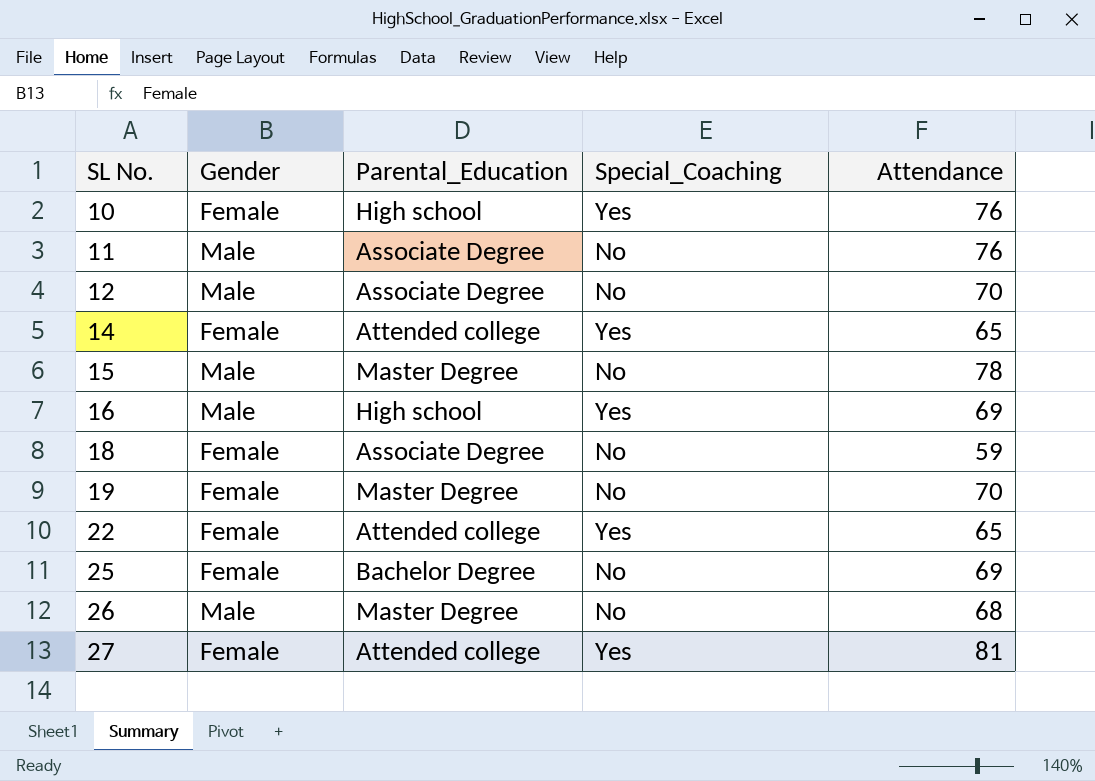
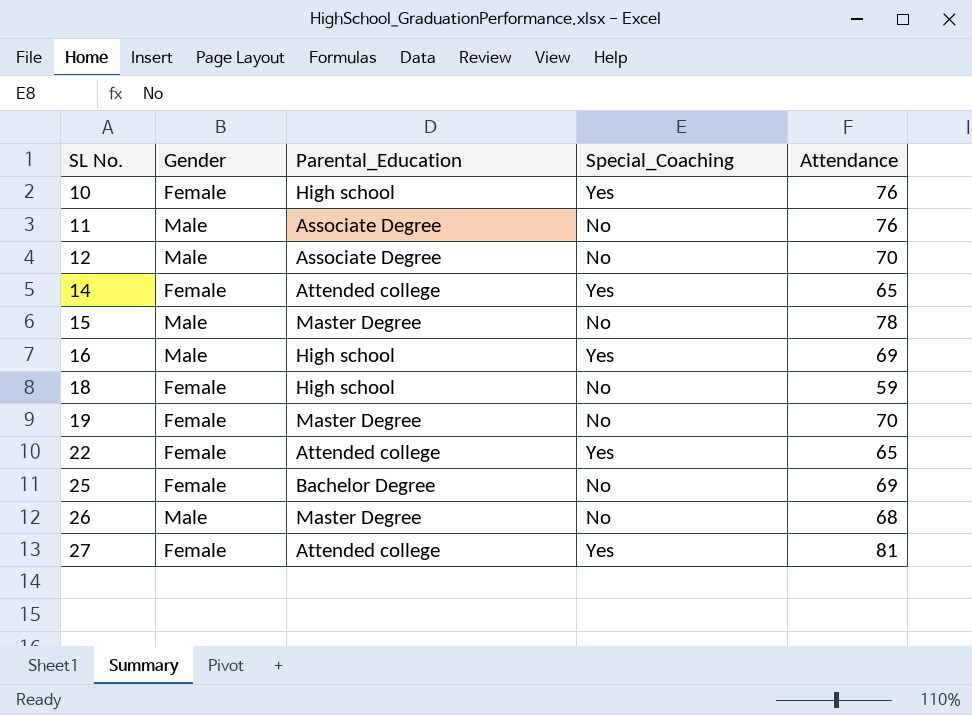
18 | Parental_Education: Associate Degree -> High school

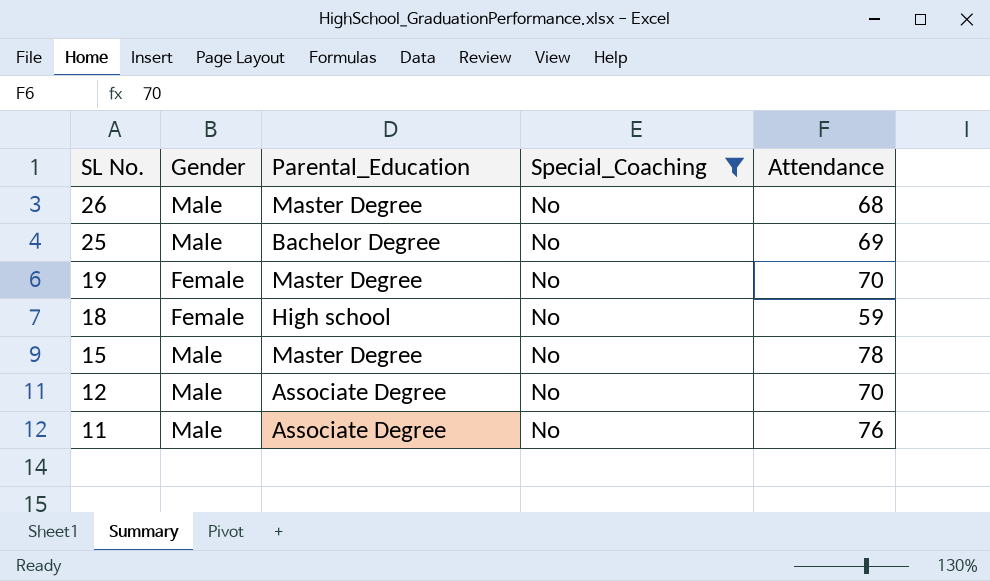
filter: none -> Special_Coaching = No
row order: SL No. ascending -> SL No. descending
25 | Gender: Female -> Male

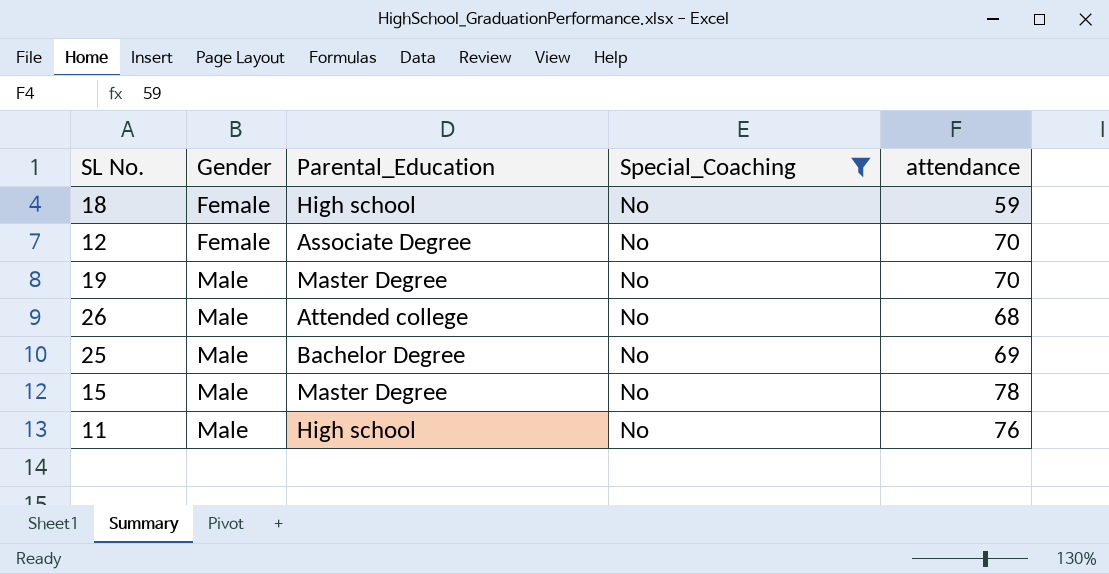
row order: SL No. descending -> Gender ascending
column name: Attendance -> attendance
12 | Gender: Male -> Female
19 | Gender: Female -> Male
26 | Parental_Education: Master Degree -> Attended college
11 | Parental_Education: Associate Degree -> High school

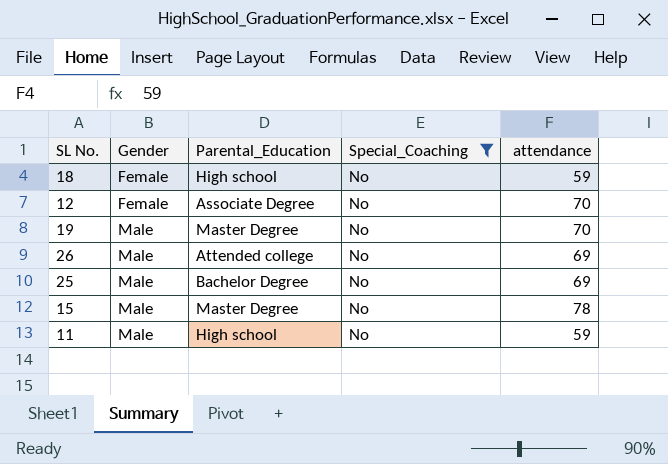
26 | attendance: 68 -> 69
11 | attendance: 76 -> 59

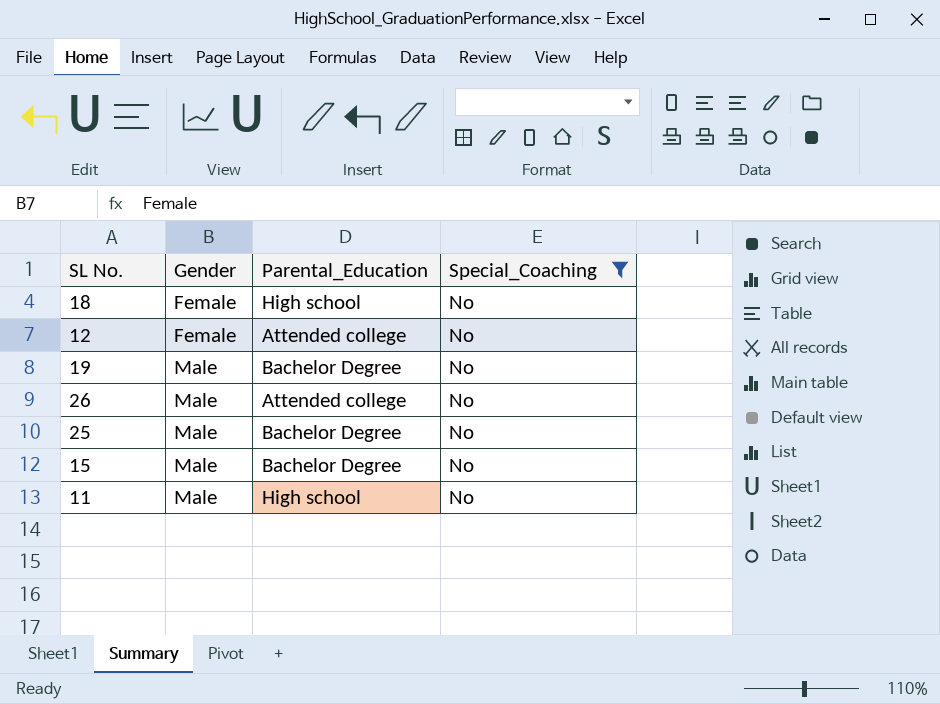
column attendance | position: 5 -> none
12 | Parental_Education: Associate Degree -> Attended college
19 | Parental_Education: Master Degree -> Bachelor Degree
15 | Parental_Education: Master Degree -> Bachelor Degree

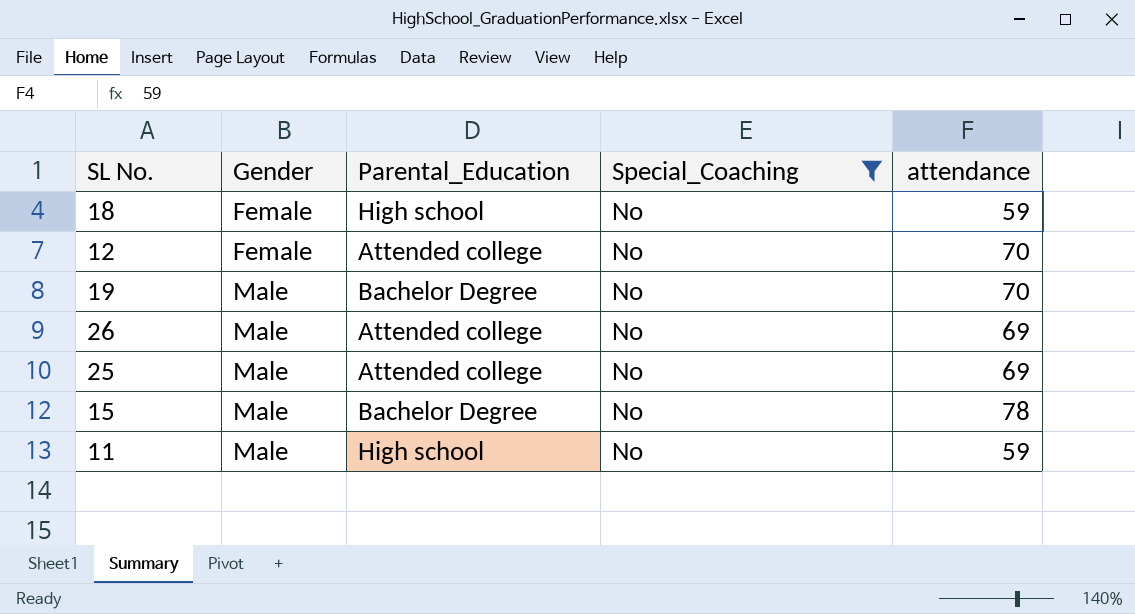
column attendance | position: none -> 5
25 | Parental_Education: Bachelor Degree -> Attended college

